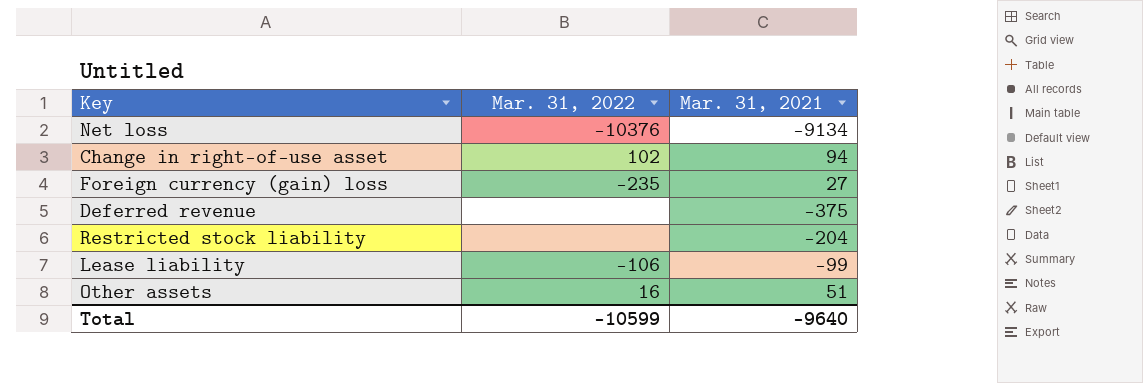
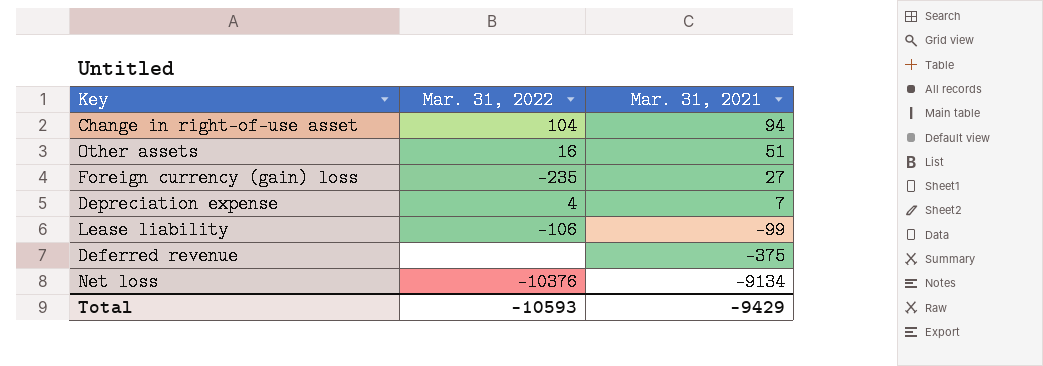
row order: none -> Mar. 31, 2021 descending
row Restricted stock liability: none | -204 -> none
Change in right-of-use asset | Mar. 31, 2022: 102 -> 104
row Depreciation expense: none -> 4 | 7
Total | Mar. 31, 2022: -10599 -> -10593
Total | Mar. 31, 2021: -9640 -> -9429

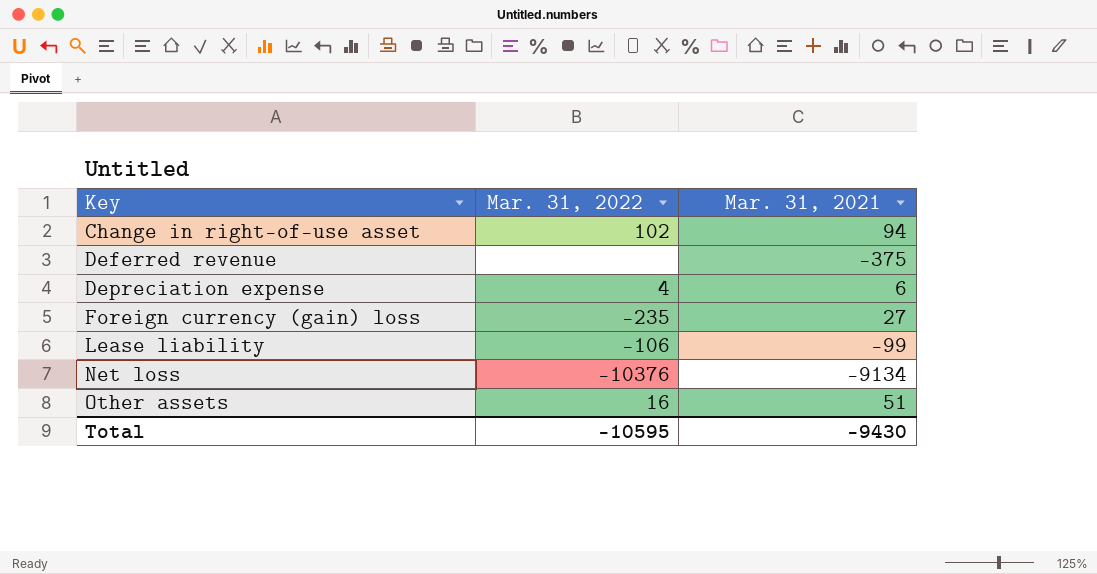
row order: Mar. 31, 2021 descending -> Key ascending
Change in right-of-use asset | Mar. 31, 2022: 104 -> 102
Depreciation expense | Mar. 31, 2021: 7 -> 6
Total | Mar. 31, 2022: -10593 -> -10595
Total | Mar. 31, 2021: -9429 -> -9430

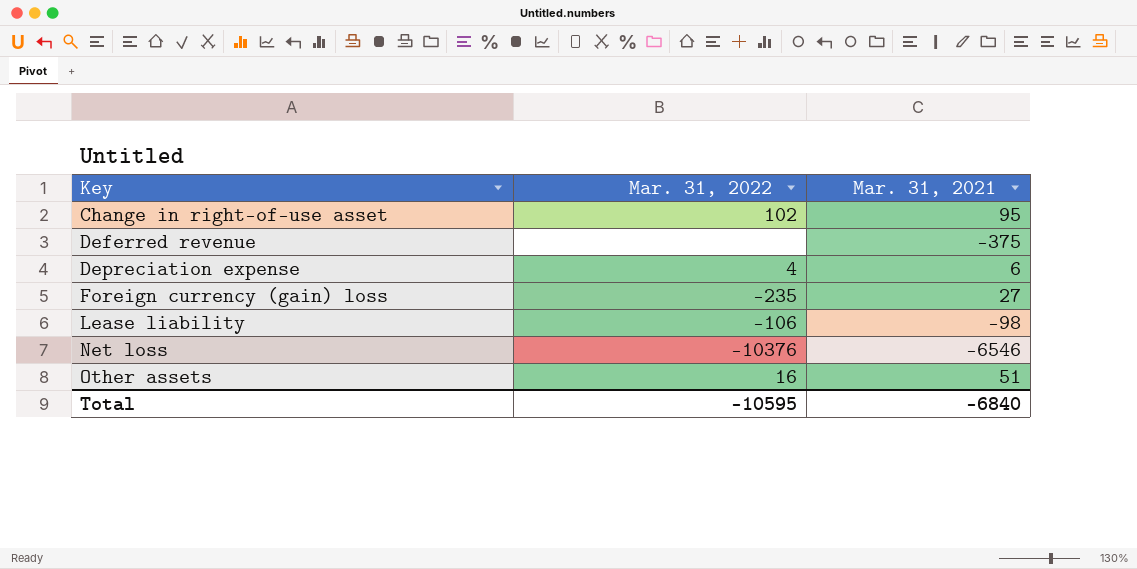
Change in right-of-use asset | Mar. 31, 2021: 94 -> 95
Lease liability | Mar. 31, 2021: -99 -> -98
Net loss | Mar. 31, 2021: -9134 -> -6546
Total | Mar. 31, 2021: -9430 -> -6840

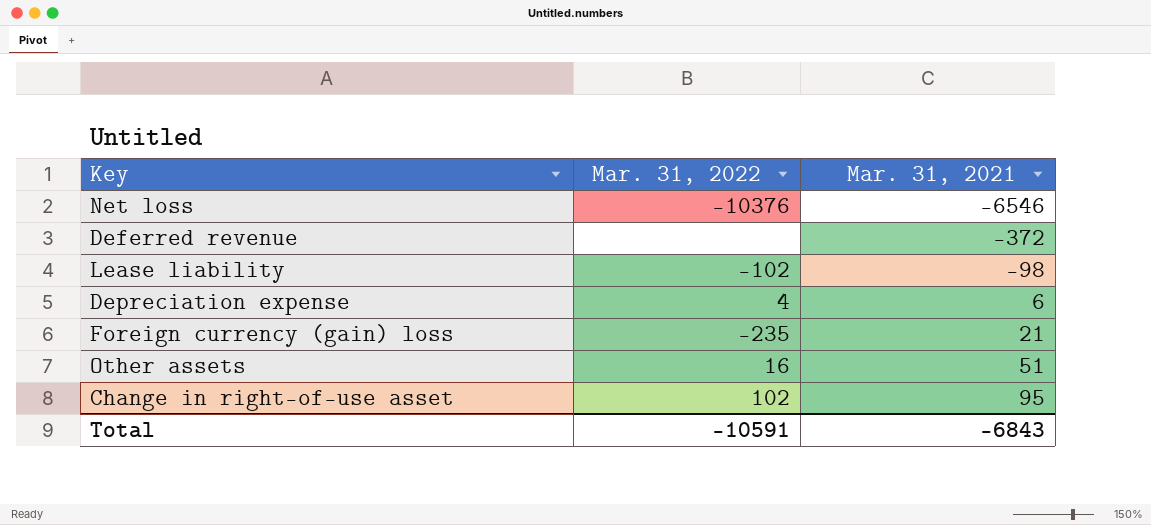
row order: Key ascending -> Mar. 31, 2021 ascending
Deferred revenue | Mar. 31, 2021: -375 -> -372
Lease liability | Mar. 31, 2022: -106 -> -102
Foreign currency (gain) loss | Mar. 31, 2021: 27 -> 21
Total | Mar. 31, 2022: -10595 -> -10591
Total | Mar. 31, 2021: -6840 -> -6843

